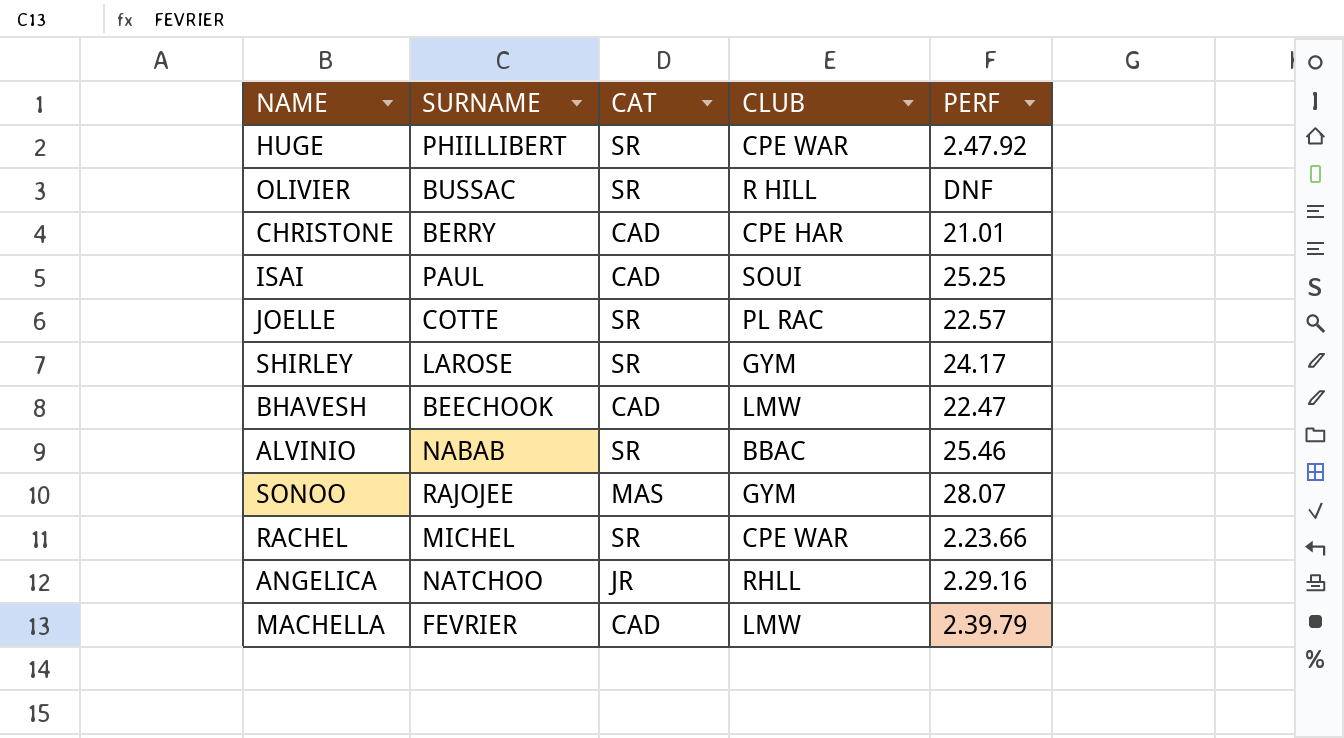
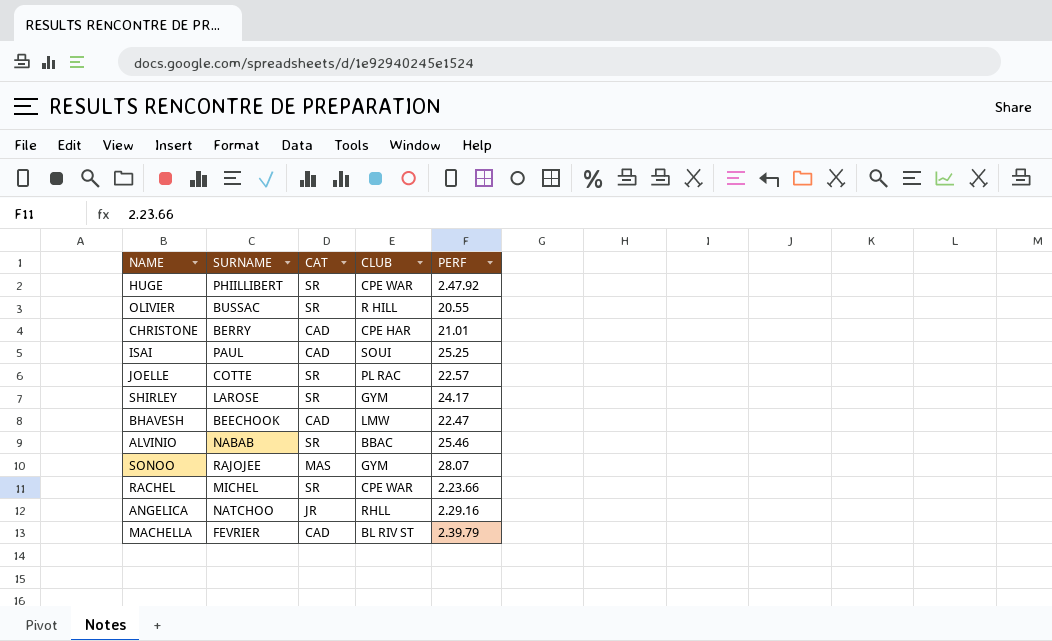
OLIVIER | PERF: DNF -> 20.55
MACHELLA | CLUB: LMW -> BL RIV ST

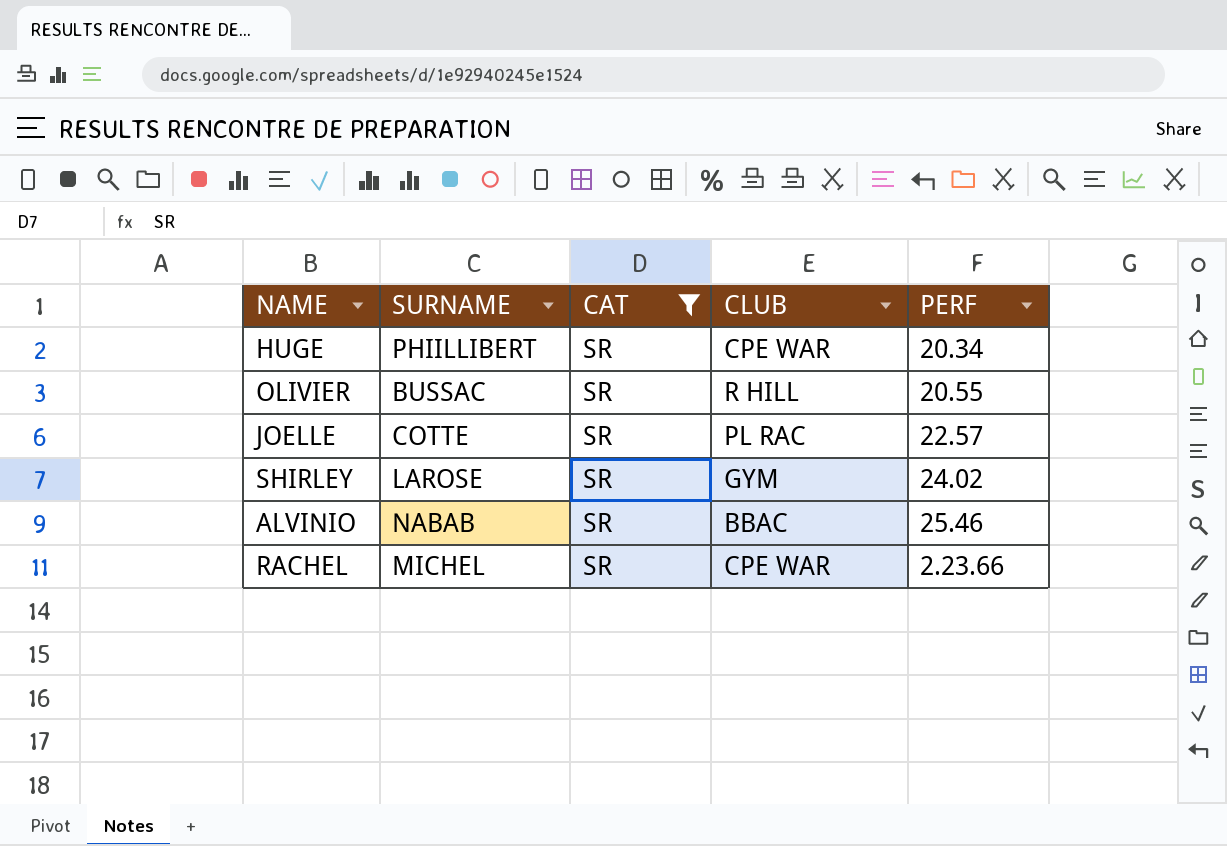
filter: none -> CAT = SR
HUGE | PERF: 2.47.92 -> 20.34
SHIRLEY | PERF: 24.17 -> 24.02

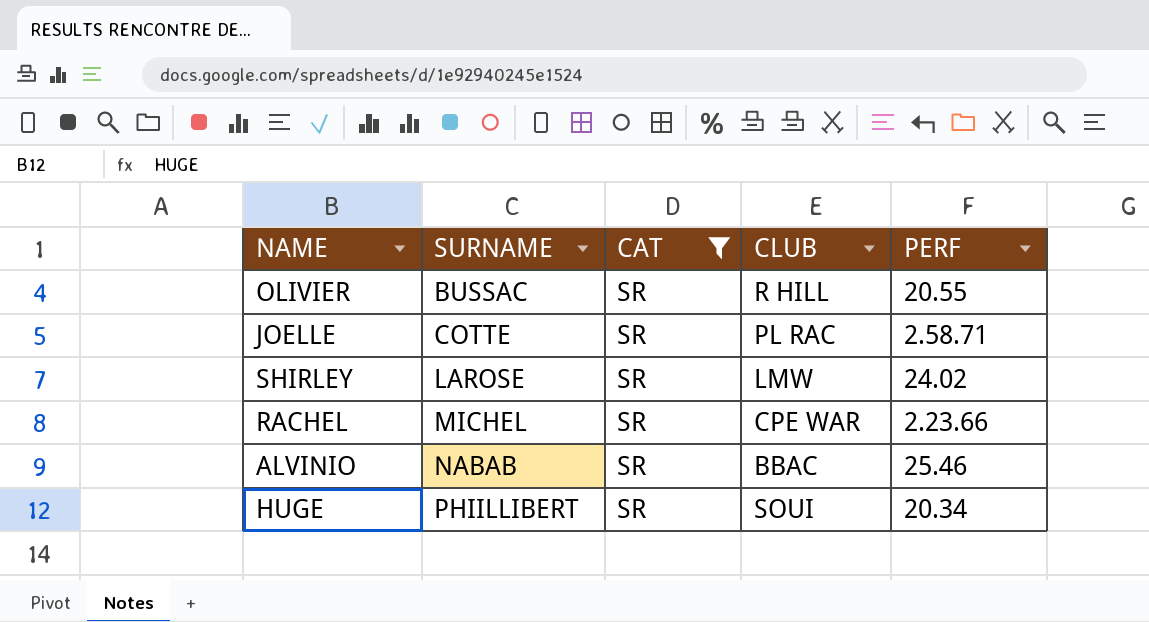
row order: none -> SURNAME ascending
JOELLE | PERF: 22.57 -> 2.58.71
SHIRLEY | CLUB: GYM -> LMW
HUGE | CLUB: CPE WAR -> SOUI

